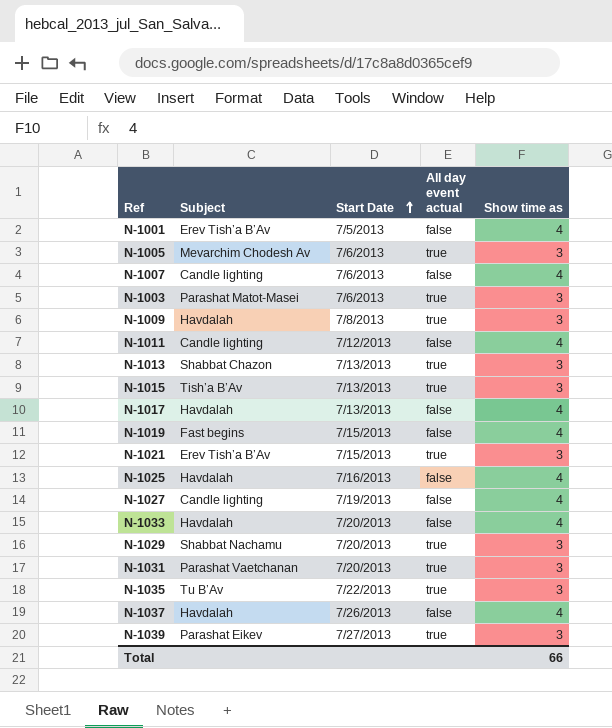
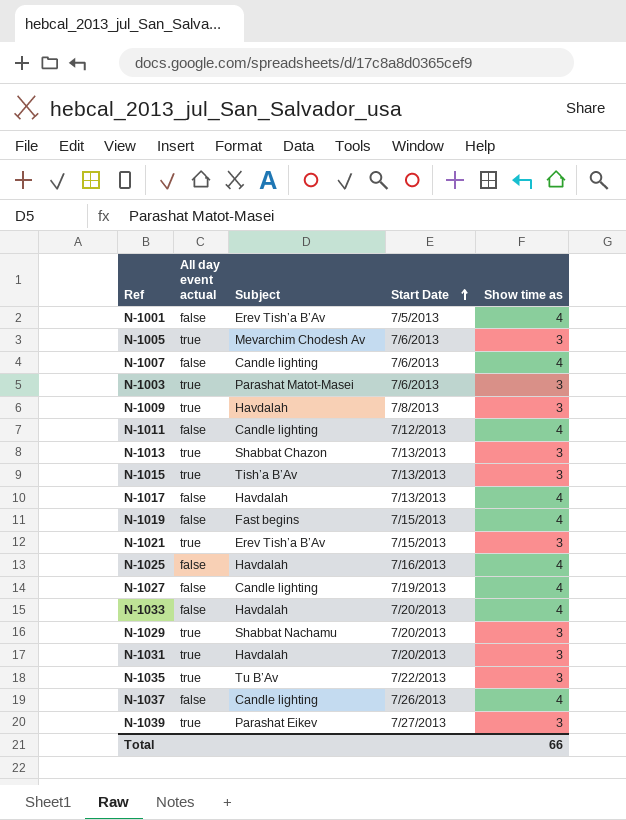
column All day event actual | position: 4 -> 2
N-1031 | Subject: Parashat Vaetchanan -> Havdalah
N-1037 | Subject: Havdalah -> Candle lighting

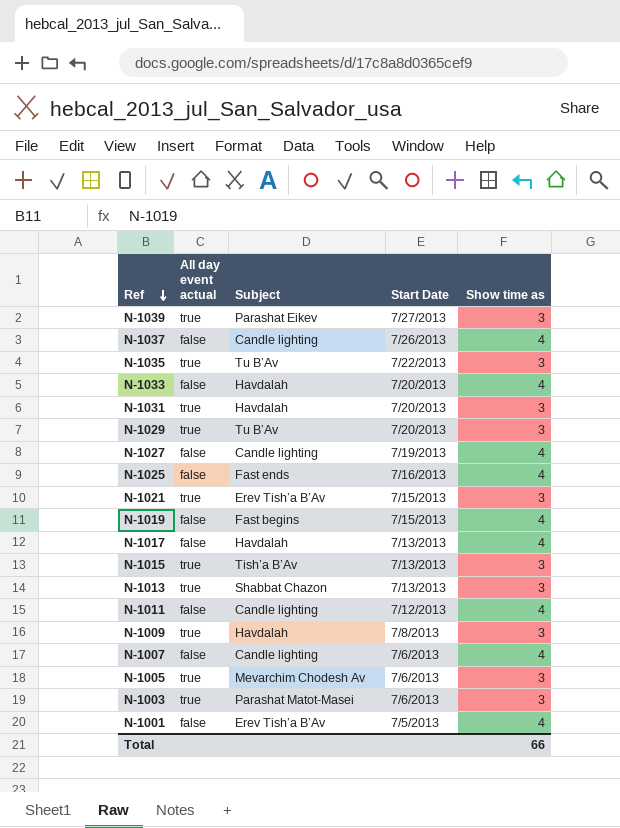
row order: Start Date ascending -> Ref descending
N-1029 | Subject: Shabbat Nachamu -> Tu B’Av
N-1025 | Subject: Havdalah -> Fast ends

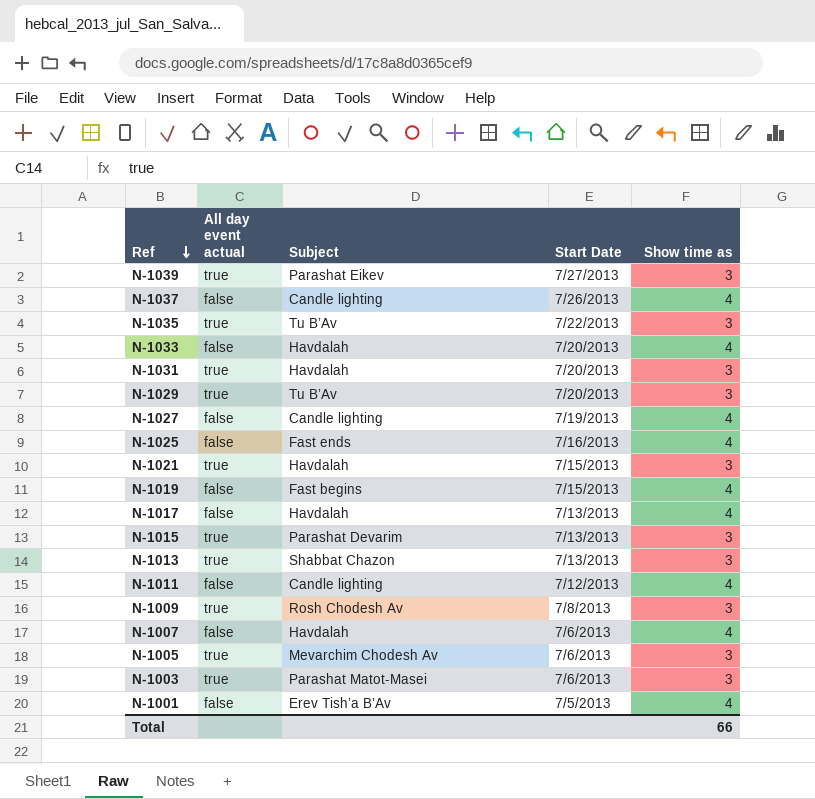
N-1021 | Subject: Erev Tish’a B’Av -> Havdalah
N-1015 | Subject: Tish’a B’Av -> Parashat Devarim
N-1009 | Subject: Havdalah -> Rosh Chodesh Av
N-1007 | Subject: Candle lighting -> Havdalah

